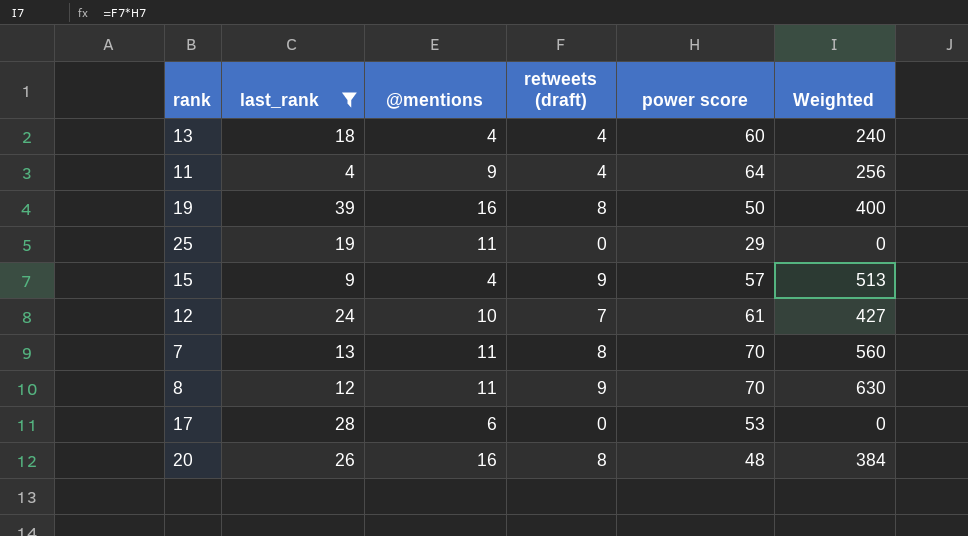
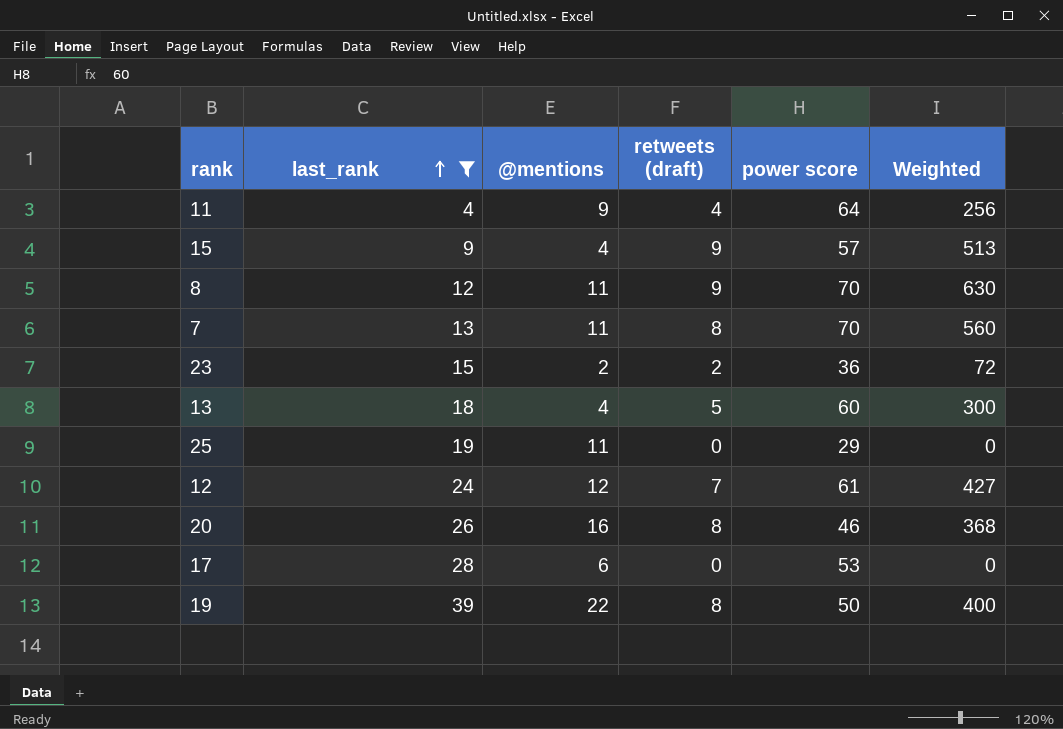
row order: none -> last_rank ascending
row 23: none -> 15 | 2 | 2 | 36 | 72
13 | retweets (draft): 4 -> 5
13 | Weighted: 240 -> 300
12 | @mentions: 10 -> 12
20 | power score: 48 -> 46
20 | Weighted: 384 -> 368
19 | @mentions: 16 -> 22

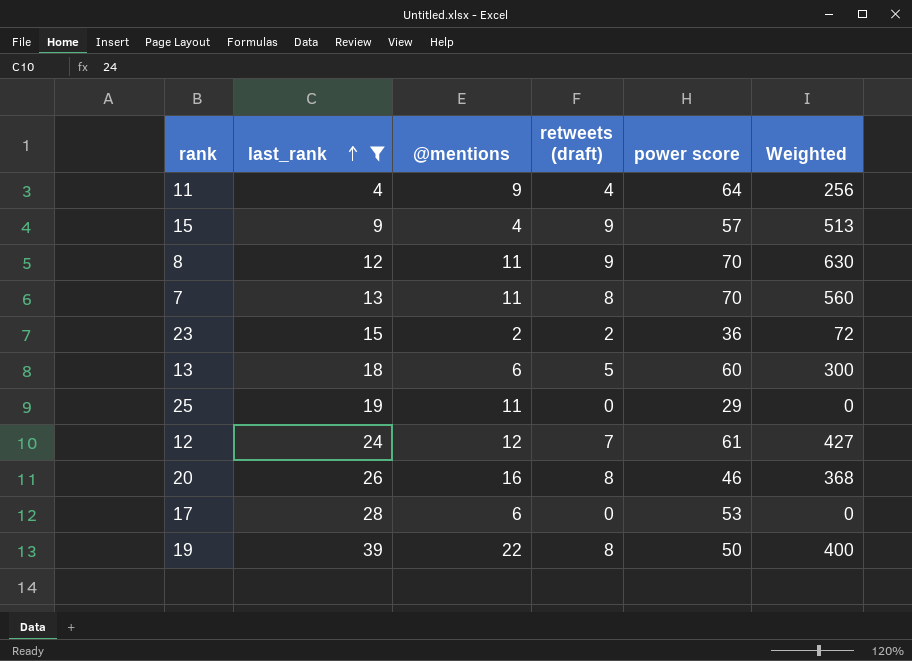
13 | @mentions: 4 -> 6

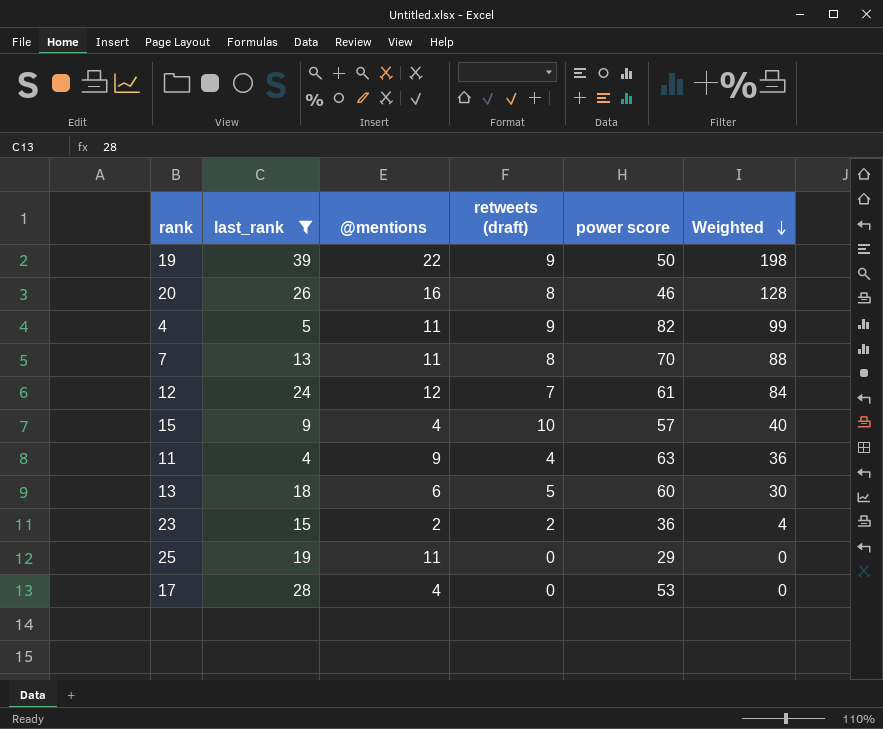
row order: last_rank ascending -> Weighted descending
column Weighted | formula: [retweets (draft)] * [power score] -> [@mentions] * [retweets (draft)]
row 8: 12 | 11 | 9 | 70 | 630 -> none
19 | retweets (draft): 8 -> 9
row 4: none -> 5 | 11 | 9 | 82 | 99
15 | retweets (draft): 9 -> 10
11 | power score: 64 -> 63
17 | @mentions: 6 -> 4

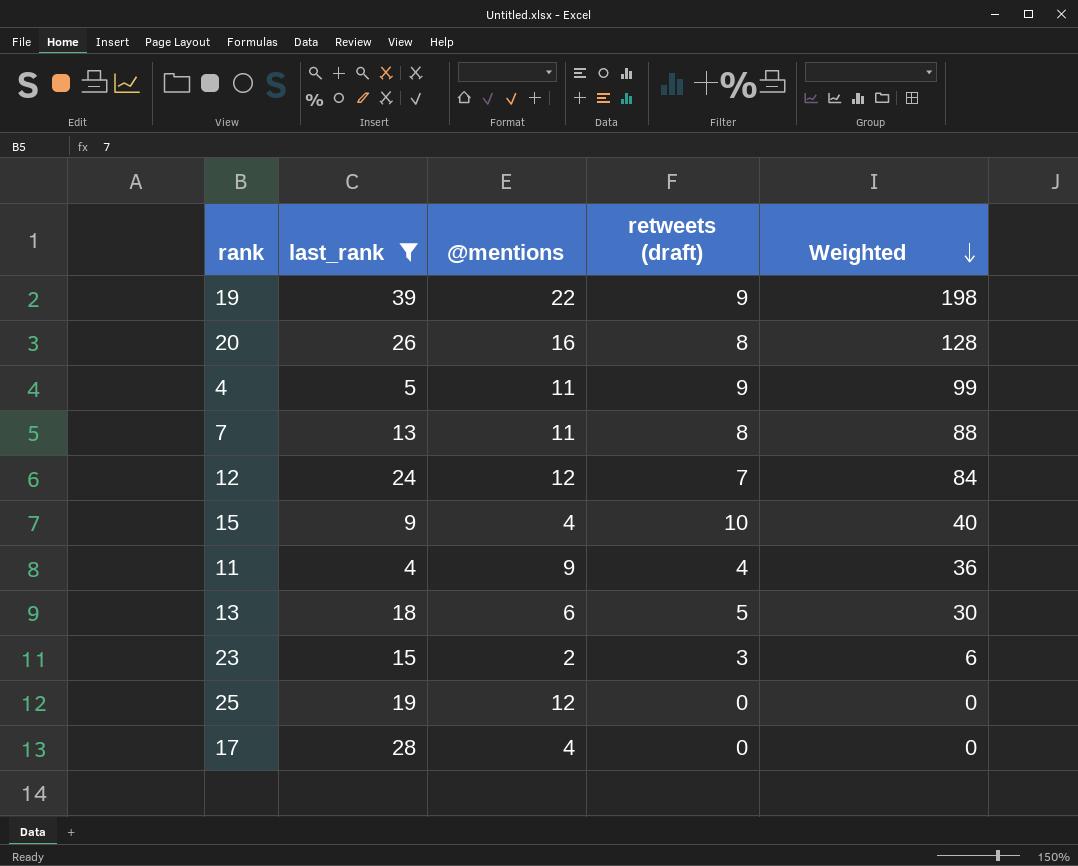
column power score | position: 5 -> none
23 | retweets (draft): 2 -> 3
23 | Weighted: 4 -> 6
25 | @mentions: 11 -> 12

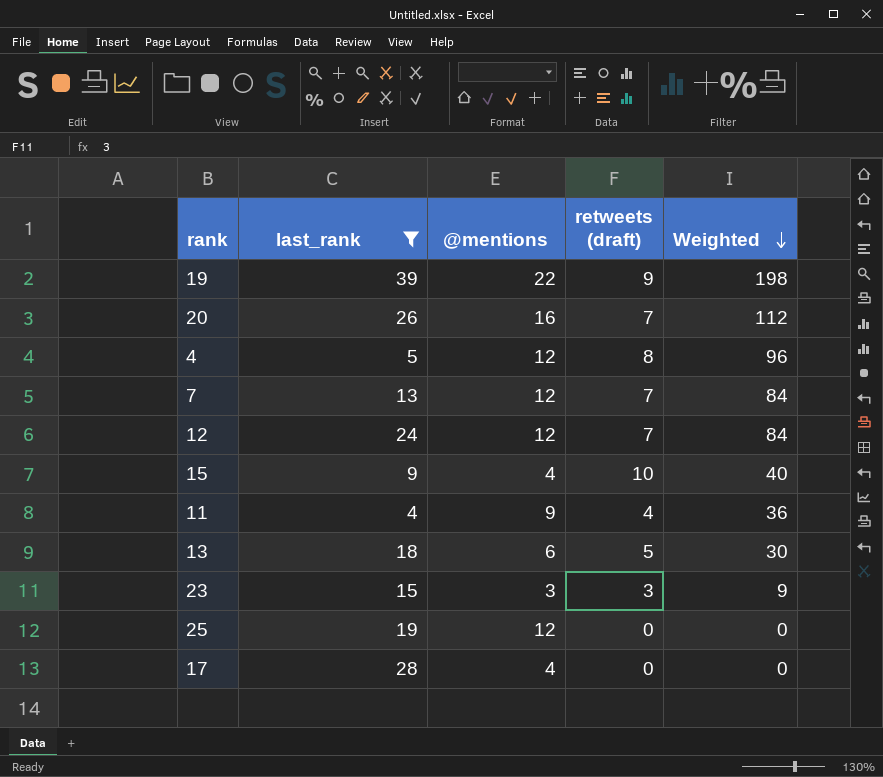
20 | retweets (draft): 8 -> 7
20 | Weighted: 128 -> 112
4 | @mentions: 11 -> 12
4 | retweets (draft): 9 -> 8
4 | Weighted: 99 -> 96
7 | @mentions: 11 -> 12
7 | retweets (draft): 8 -> 7
7 | Weighted: 88 -> 84
23 | @mentions: 2 -> 3
23 | Weighted: 6 -> 9

